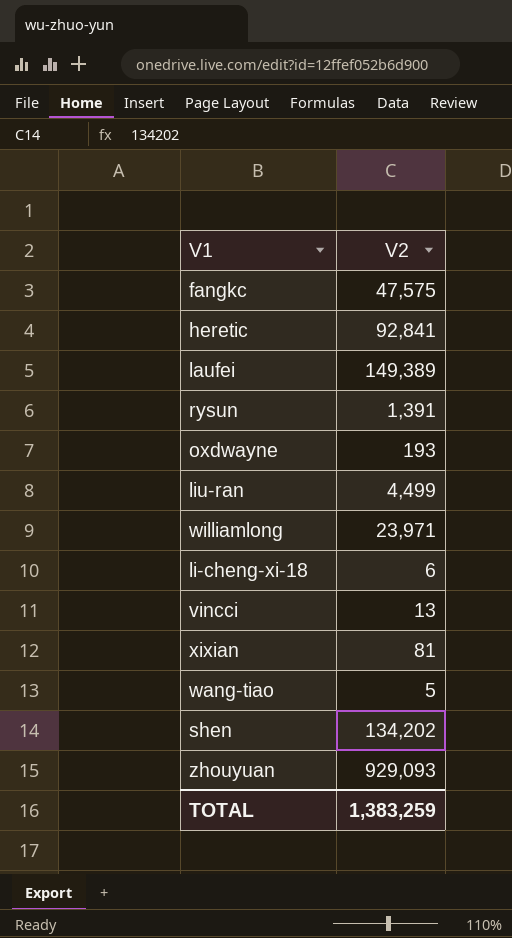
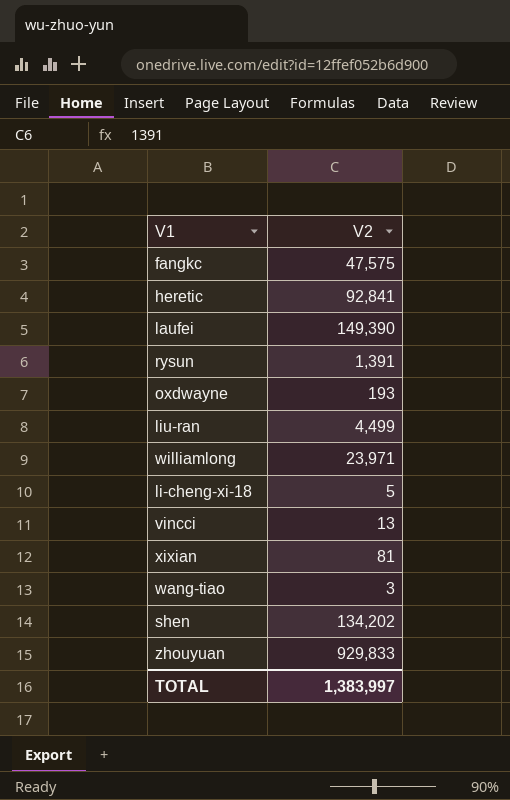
laufei | V2: 149,389 -> 149,390
li-cheng-xi-18 | V2: 6 -> 5
wang-tiao | V2: 5 -> 3
zhouyuan | V2: 929,093 -> 929,833
TOTAL | V2: 1,383,259 -> 1,383,997

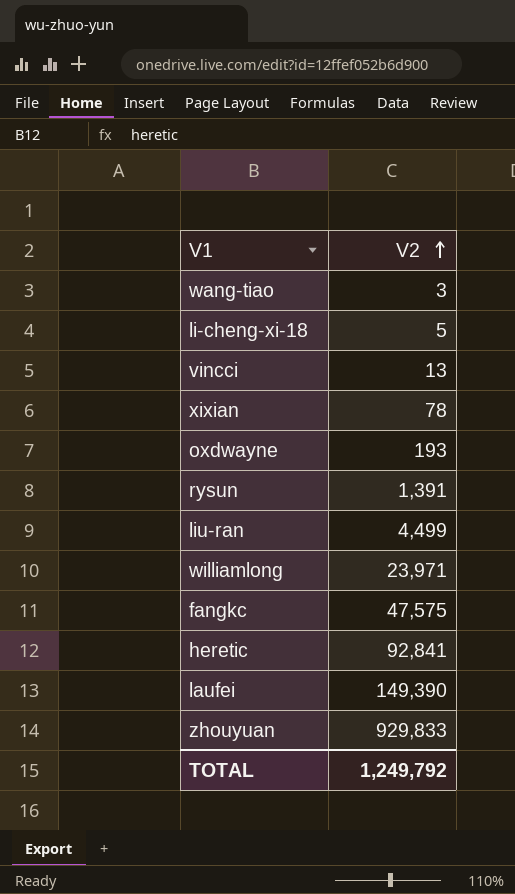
row order: none -> V2 ascending
row shen: 134,202 -> none
xixian | V2: 81 -> 78
TOTAL | V2: 1,383,997 -> 1,249,792

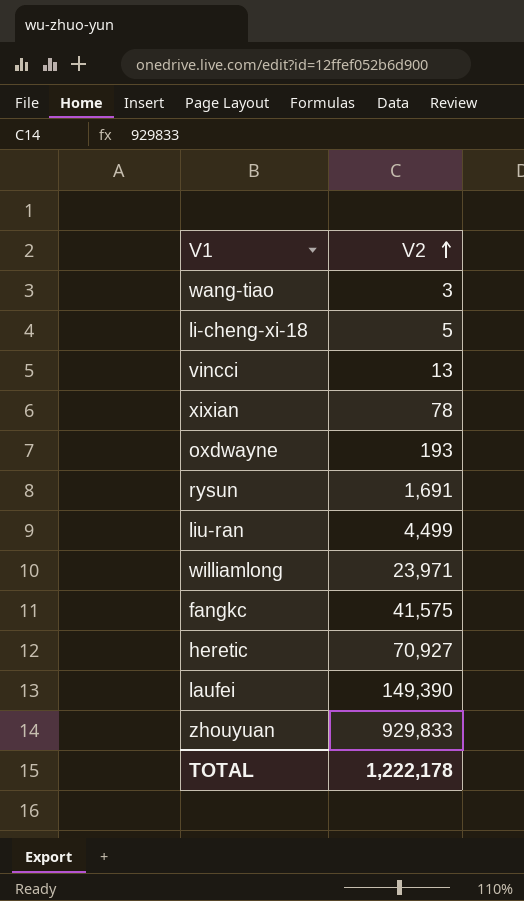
rysun | V2: 1,391 -> 1,691
fangkc | V2: 47,575 -> 41,575
heretic | V2: 92,841 -> 70,927
TOTAL | V2: 1,249,792 -> 1,222,178

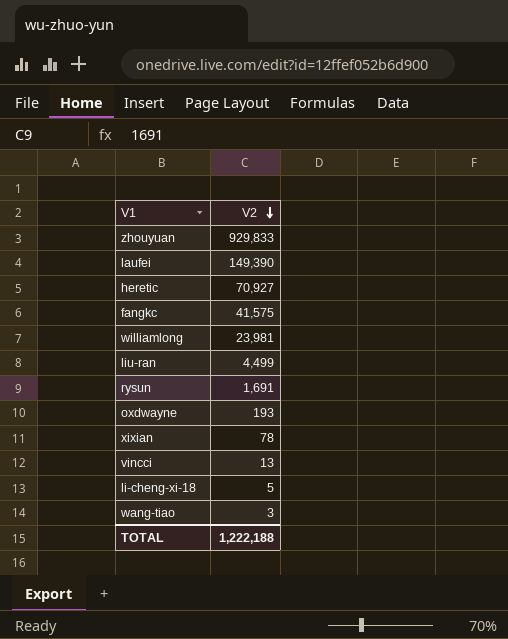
row order: V2 ascending -> V2 descending
williamlong | V2: 23,971 -> 23,981
TOTAL | V2: 1,222,178 -> 1,222,188

